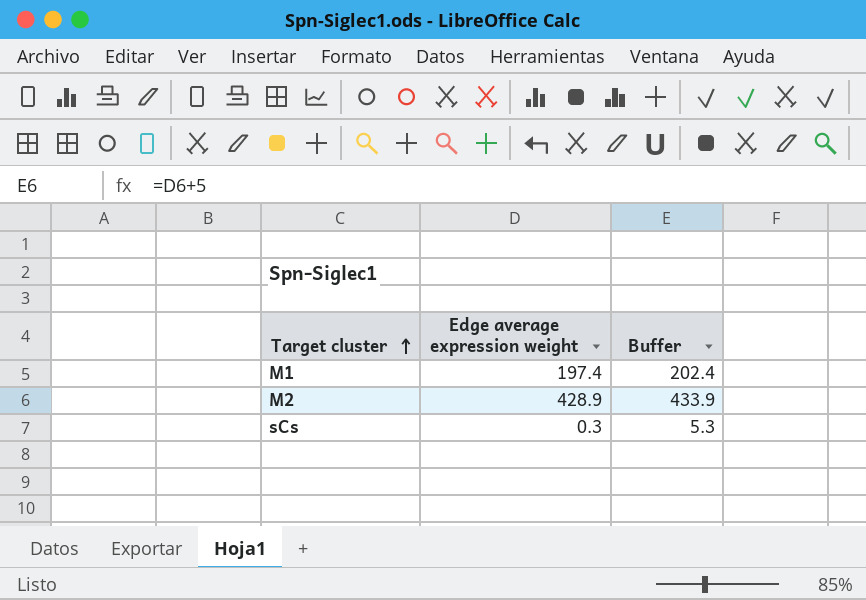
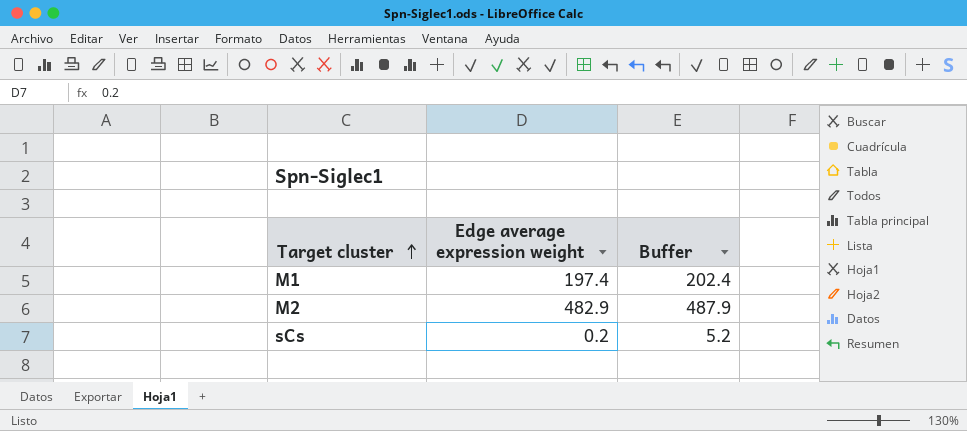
M2 | Edge average expression weight: 428.9 -> 482.9
M2 | Buffer: 433.9 -> 487.9
sCs | Edge average expression weight: 0.3 -> 0.2
sCs | Buffer: 5.3 -> 5.2

